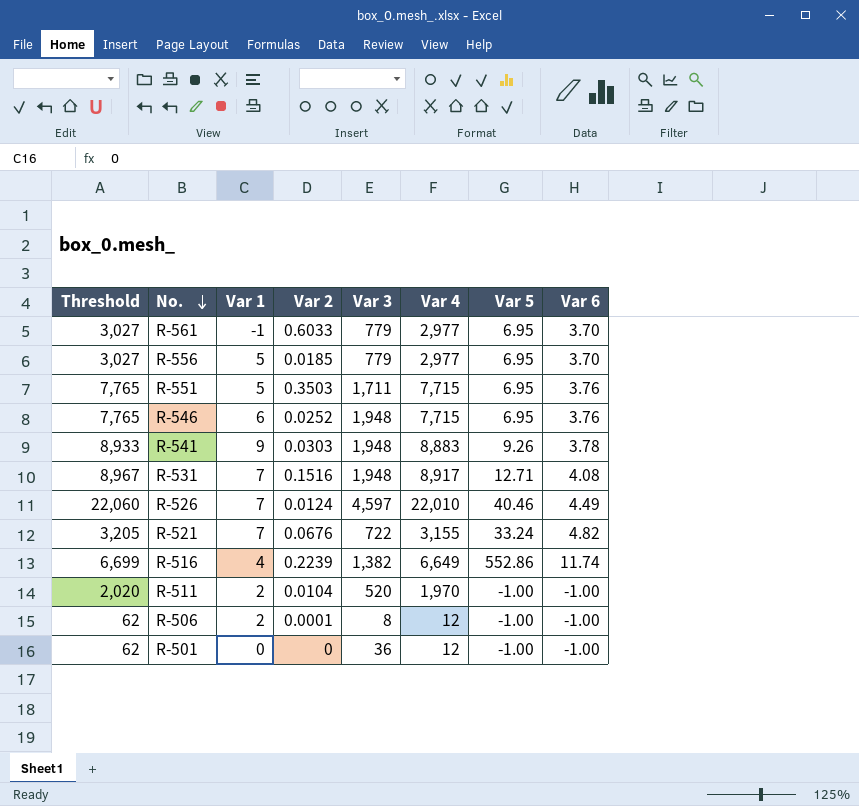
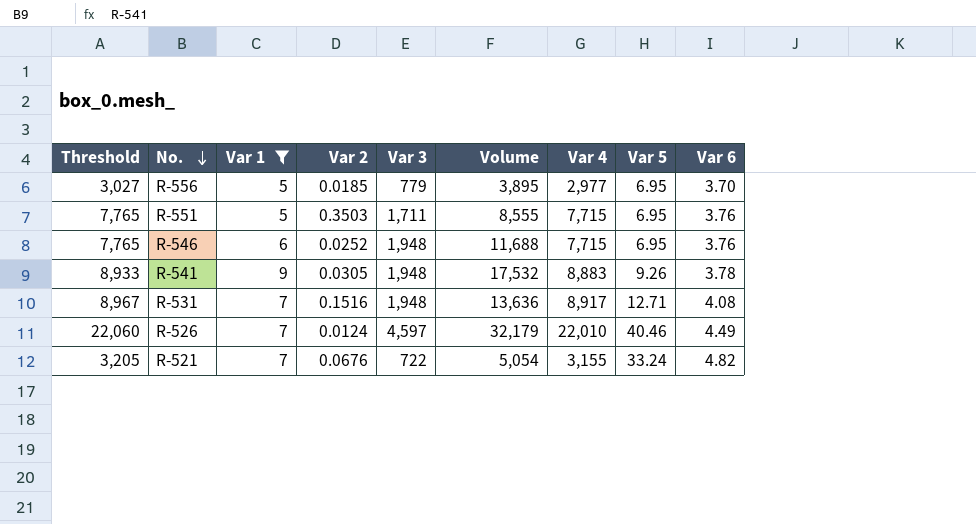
filter: none -> Var 1 >= 5
column Volume | formula: none -> [Var 1] * [Var 3]
R-541 | Var 2: 0.0303 -> 0.0305

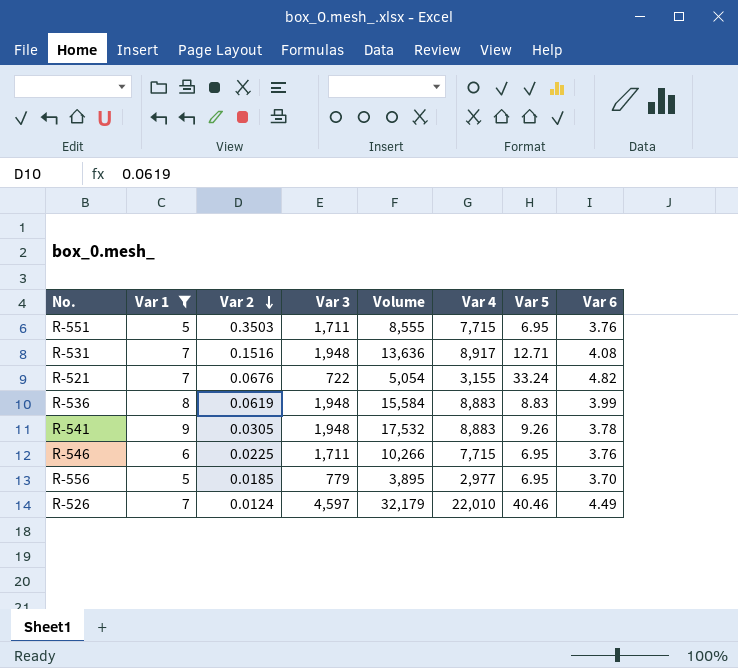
row order: No. descending -> Var 2 descending
column Threshold | formula: [Var 4] + 50 -> none
row R-536: none -> 8 | 0.0619 | 1,948 | 15,584 | 8,883 | 8.83 | 3.99
R-546 | Var 2: 0.0252 -> 0.0225
R-546 | Var 3: 1,948 -> 1,711
R-546 | Volume: 11,688 -> 10,266

